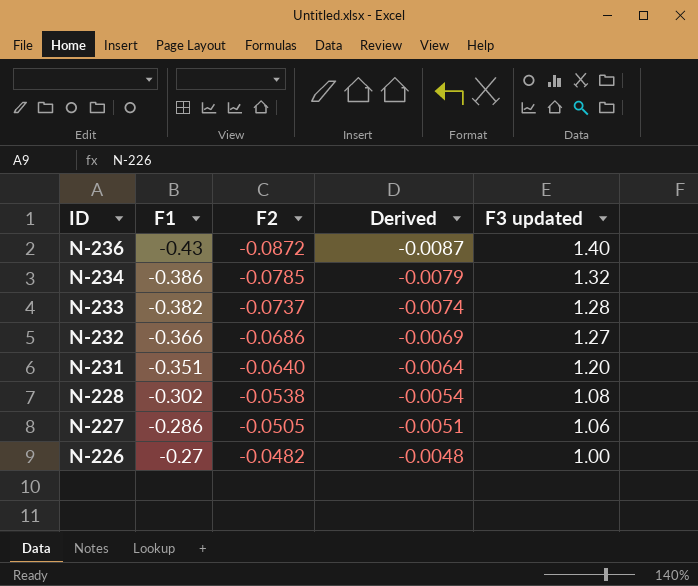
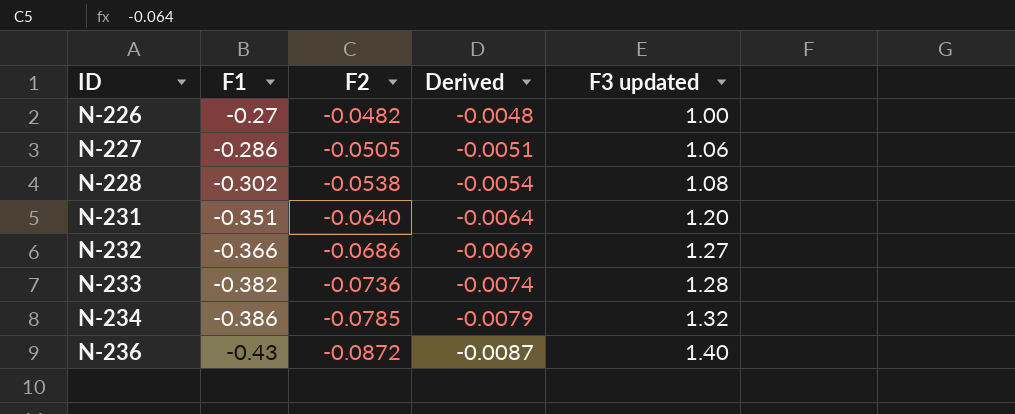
row order: ID descending -> ID ascending
N-233 | F2: -0.0737 -> -0.0736

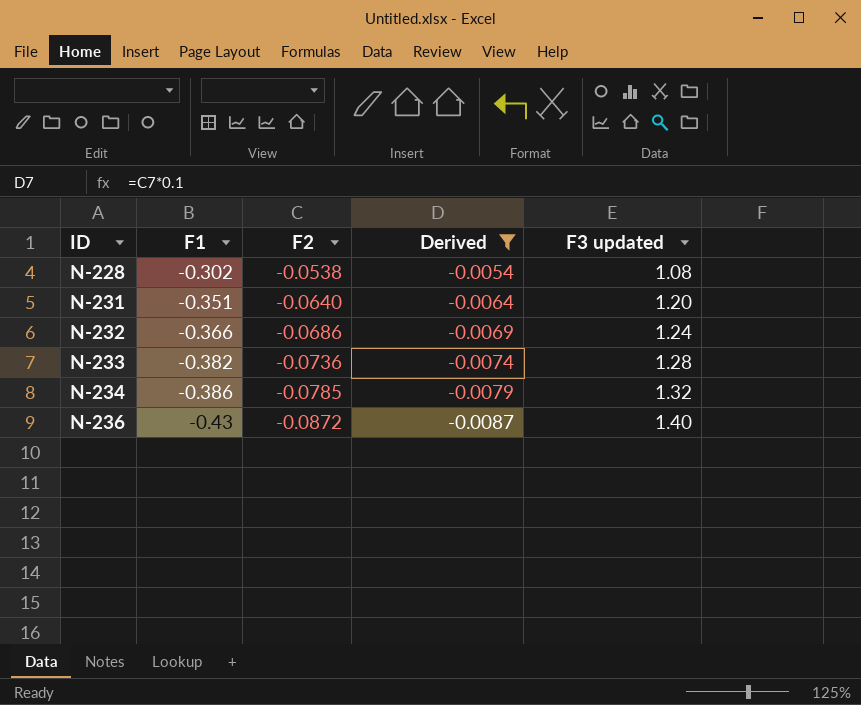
filter: none -> Derived <= -0.0054
N-232 | F3 updated: 1.27 -> 1.24

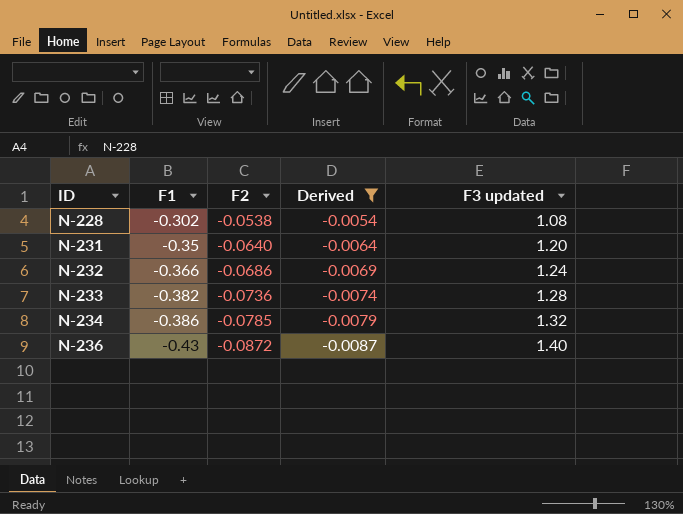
N-231 | F1: -0.351 -> -0.35

